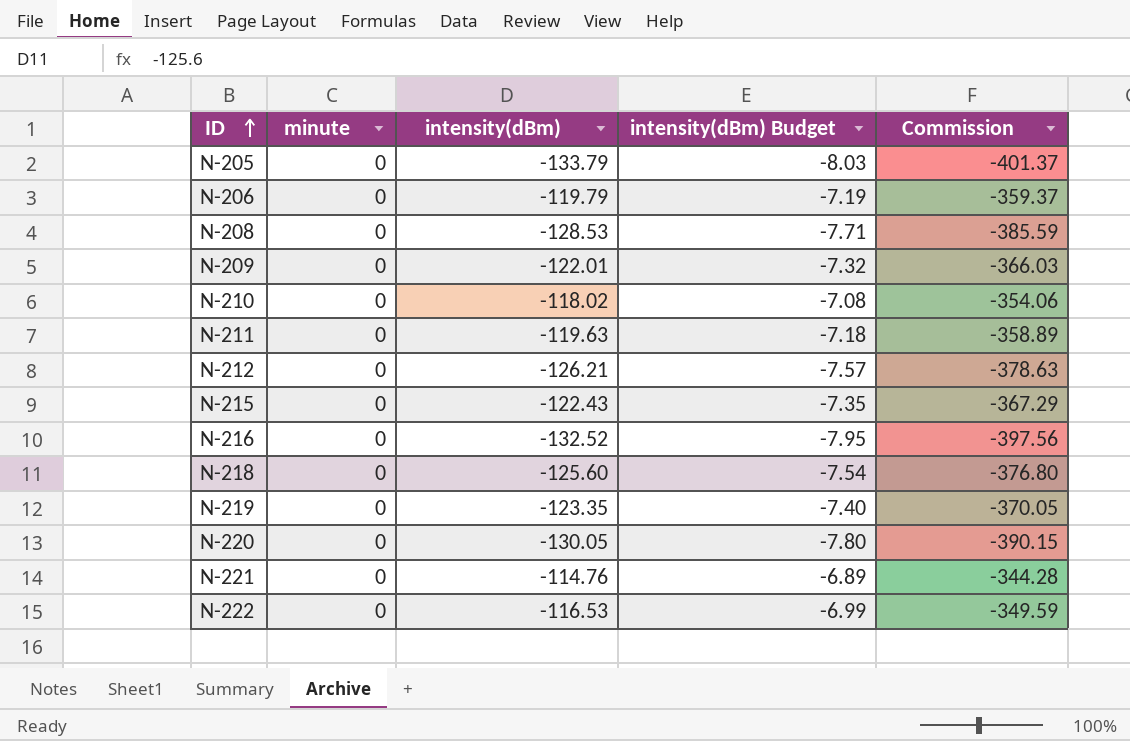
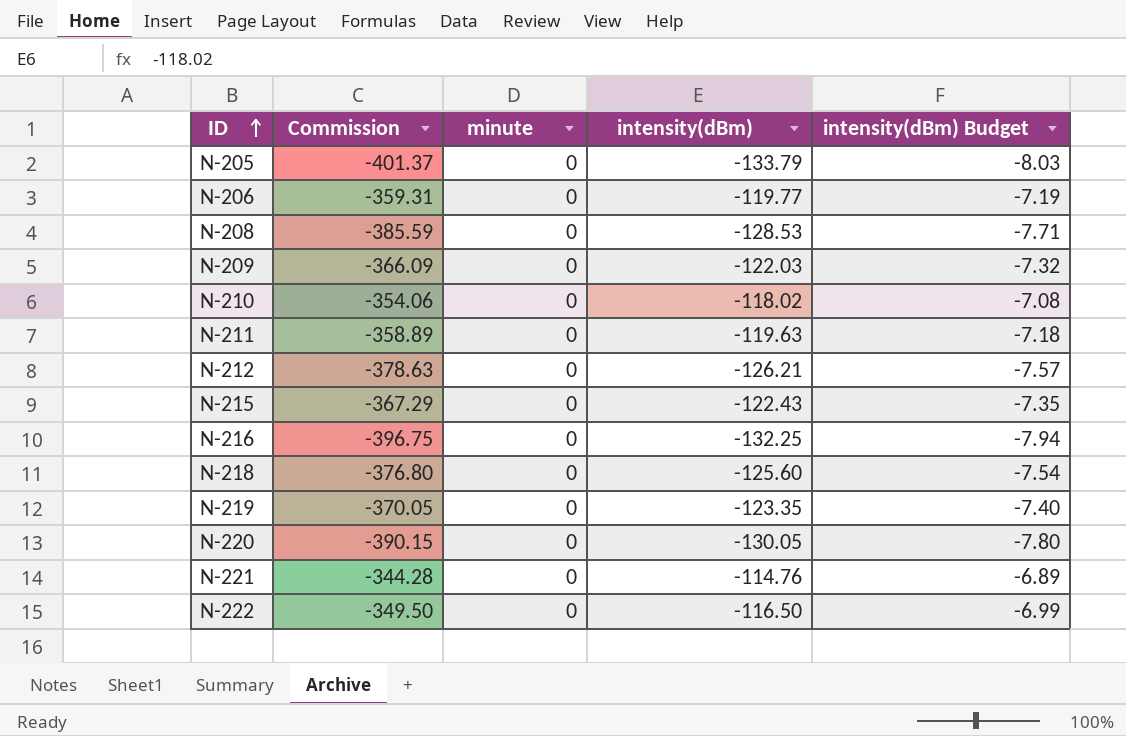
column Commission | position: 5 -> 2
N-206 | Commission: -359.37 -> -359.31
N-206 | intensity(dBm): -119.79 -> -119.77
N-209 | Commission: -366.03 -> -366.09
N-209 | intensity(dBm): -122.01 -> -122.03
N-216 | Commission: -397.56 -> -396.75
N-216 | intensity(dBm): -132.52 -> -132.25
N-216 | intensity(dBm) Budget: -7.95 -> -7.94
N-222 | Commission: -349.59 -> -349.50
N-222 | intensity(dBm): -116.53 -> -116.50

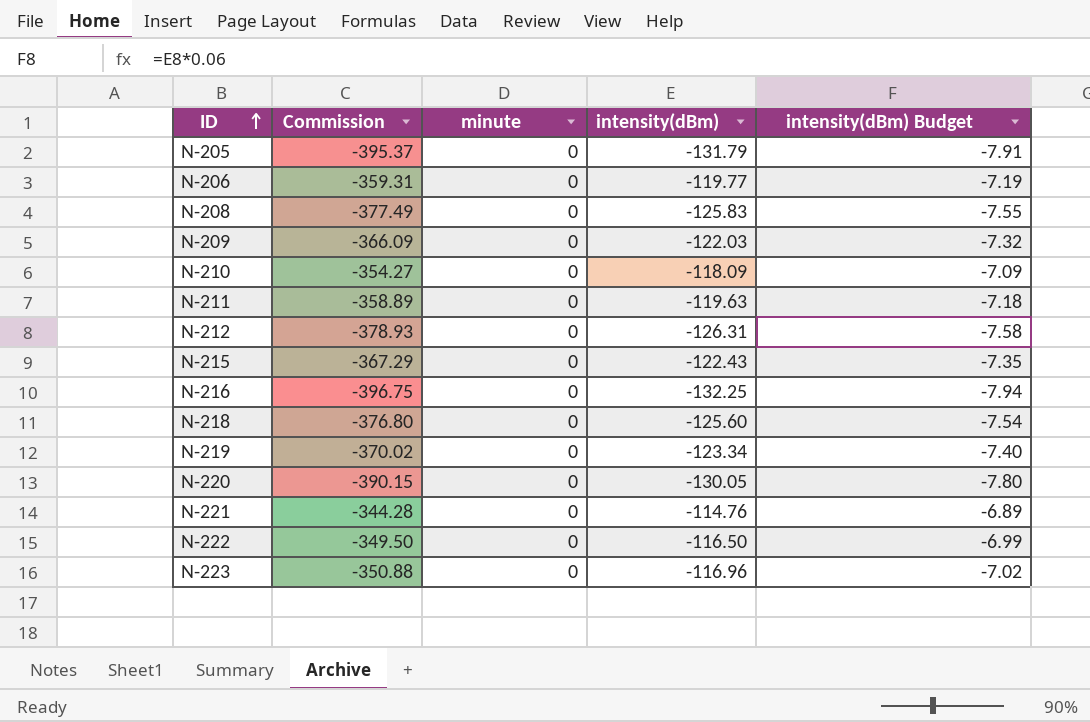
N-205 | Commission: -401.37 -> -395.37
N-205 | intensity(dBm): -133.79 -> -131.79
N-205 | intensity(dBm) Budget: -8.03 -> -7.91
N-208 | Commission: -385.59 -> -377.49
N-208 | intensity(dBm): -128.53 -> -125.83
N-208 | intensity(dBm) Budget: -7.71 -> -7.55
N-210 | Commission: -354.06 -> -354.27
N-210 | intensity(dBm): -118.02 -> -118.09
N-210 | intensity(dBm) Budget: -7.08 -> -7.09
N-212 | Commission: -378.63 -> -378.93
N-212 | intensity(dBm): -126.21 -> -126.31
N-212 | intensity(dBm) Budget: -7.57 -> -7.58
N-219 | Commission: -370.05 -> -370.02
N-219 | intensity(dBm): -123.35 -> -123.34
row N-223: none -> -350.88 | 0 | -116.96 | -7.02

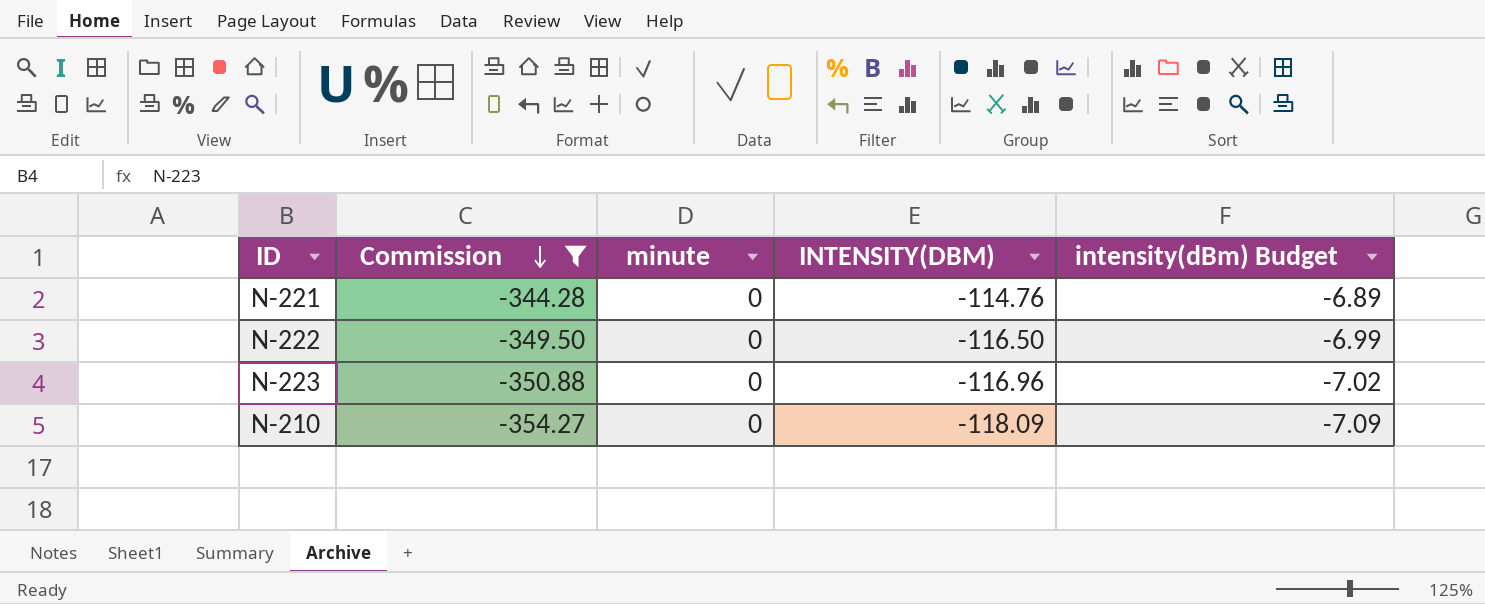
filter: none -> Commission >= -354.27
row order: ID ascending -> Commission descending
column name: intensity(dBm) -> INTENSITY(DBM)

